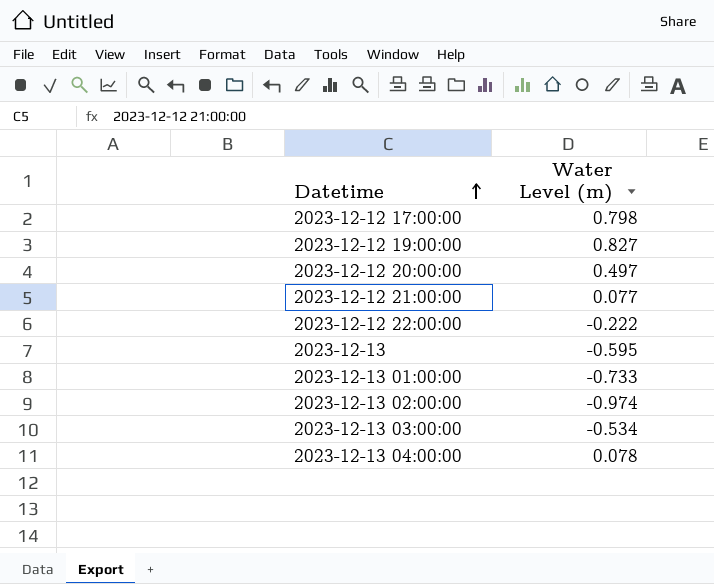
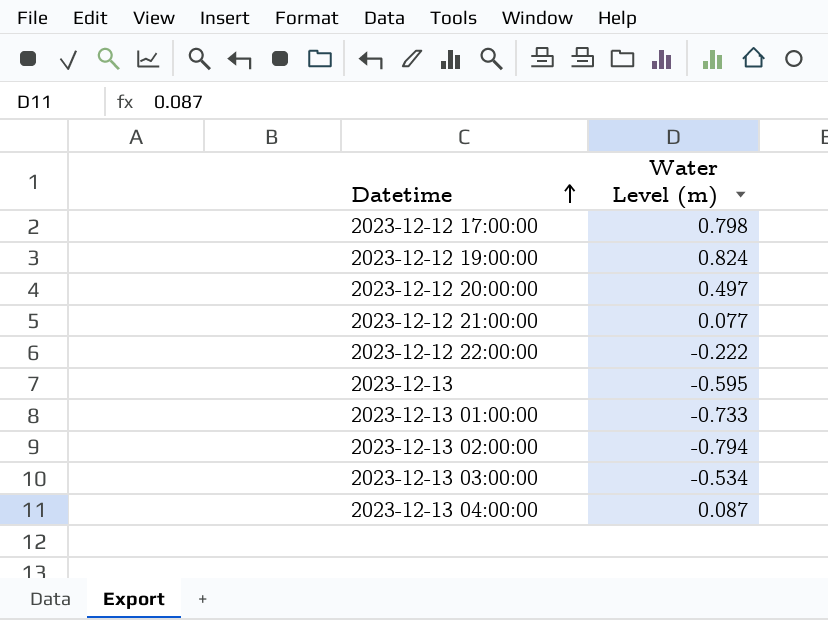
2023-12-12 19:00:00 | Water Level (m): 0.827 -> 0.824
2023-12-13 02:00:00 | Water Level (m): -0.974 -> -0.794
2023-12-13 04:00:00 | Water Level (m): 0.078 -> 0.087

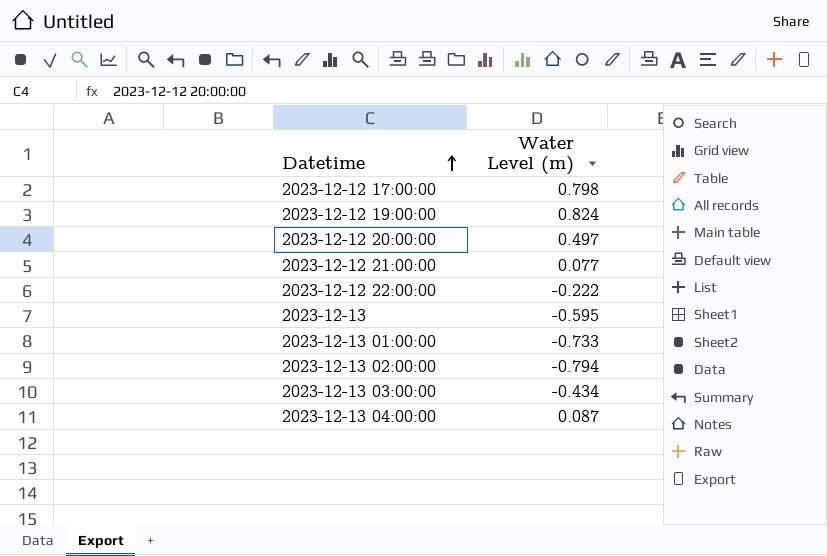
2023-12-13 03:00:00 | Water Level (m): -0.534 -> -0.434

